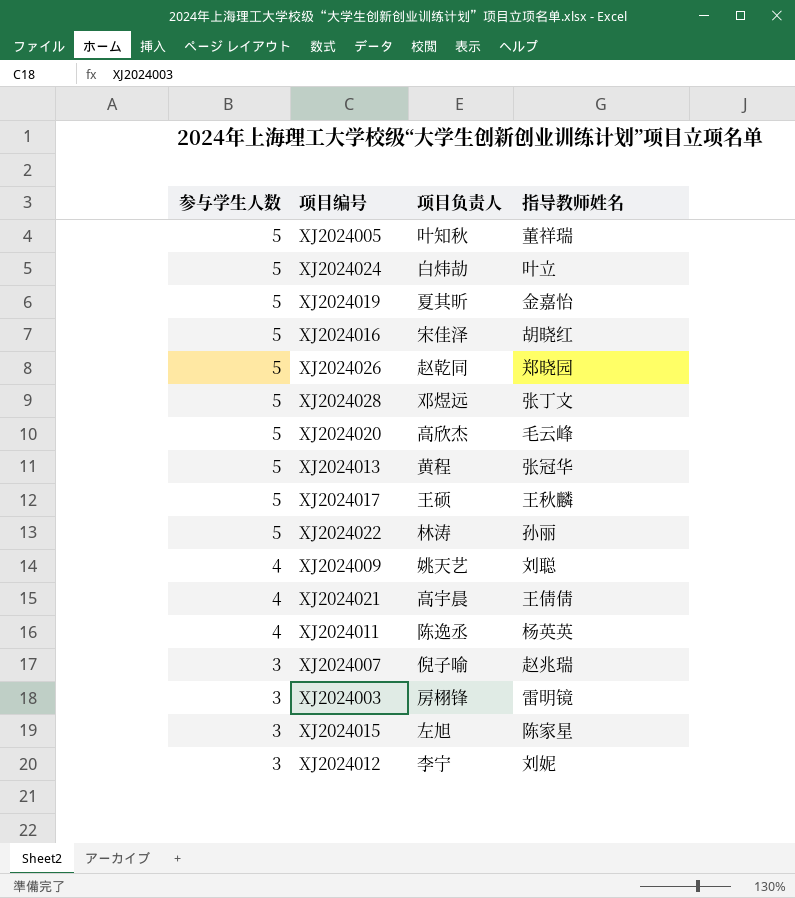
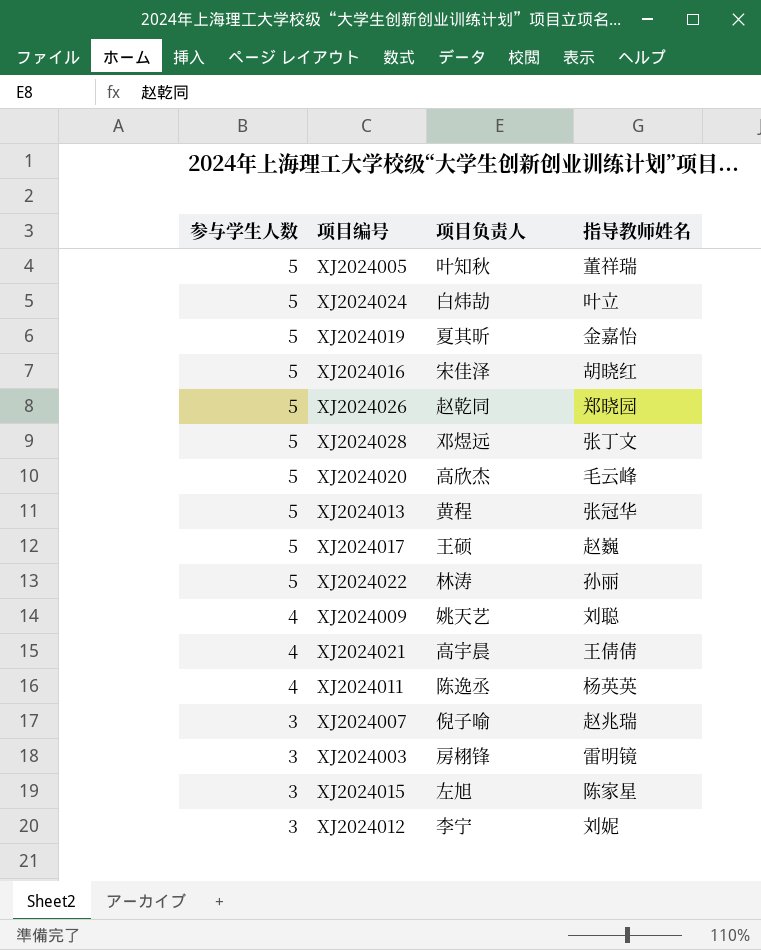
XJ2024017 | 指导教师姓名: 王秋麟 -> 赵巍

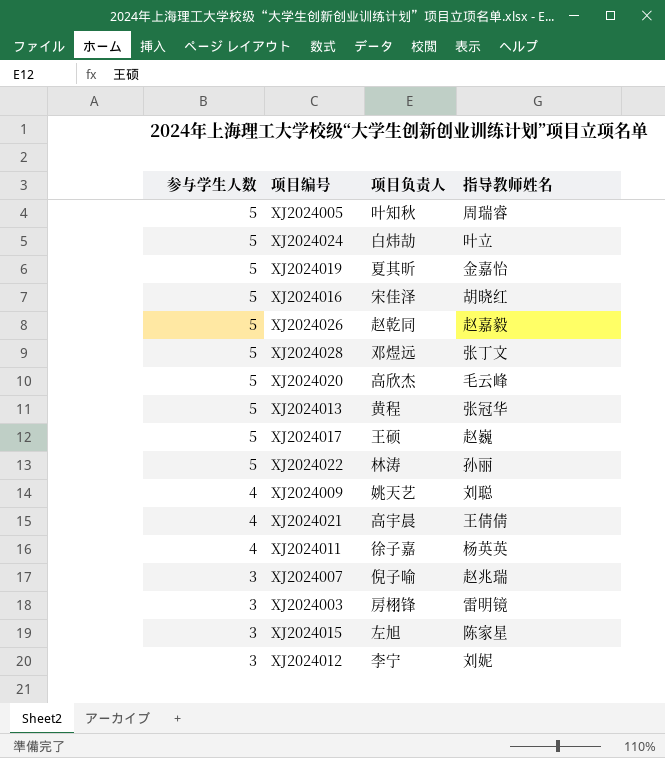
XJ2024005 | 指导教师姓名: 董祥瑞 -> 周瑞睿
XJ2024026 | 指导教师姓名: 郑晓园 -> 赵嘉毅
XJ2024011 | 项目负责人: 陈逸丞 -> 徐子嘉

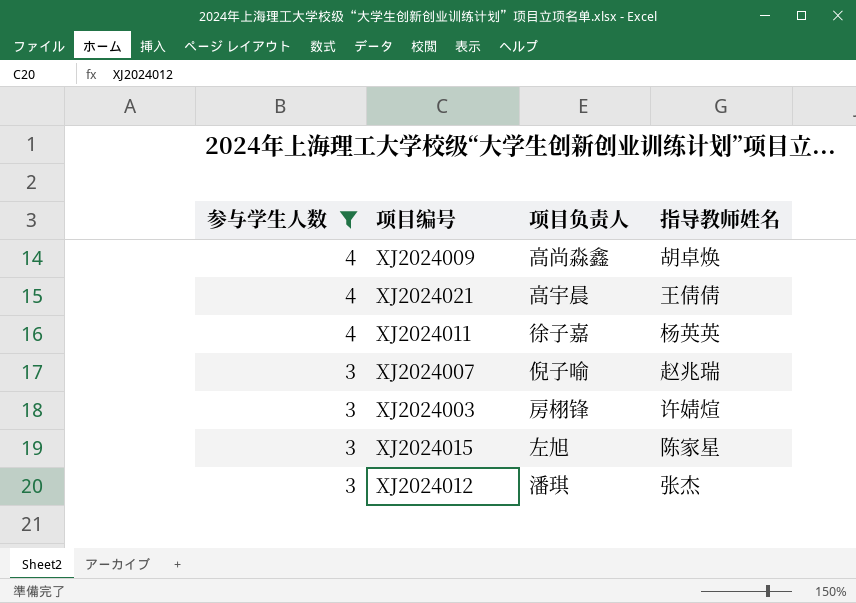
filter: none -> 参与学生人数 != 5
XJ2024009 | 项目负责人: 姚天艺 -> 高尚淼鑫
XJ2024009 | 指导教师姓名: 刘聪 -> 胡卓焕
XJ2024003 | 指导教师姓名: 雷明镜 -> 许婧煊
XJ2024012 | 项目负责人: 李宁 -> 潘琪
XJ2024012 | 指导教师姓名: 刘妮 -> 张杰

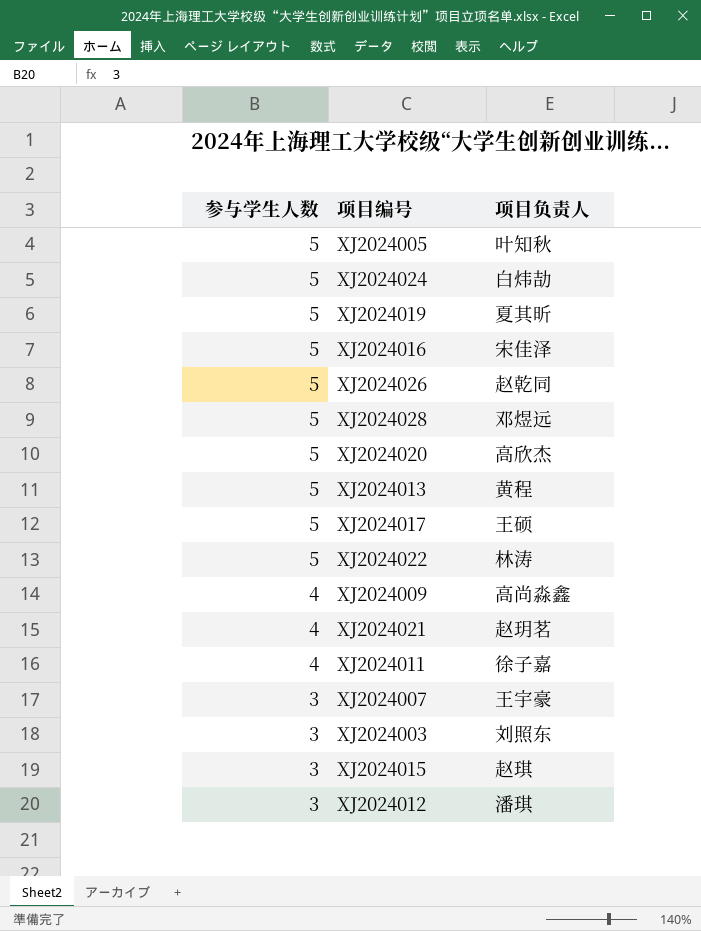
filter: 参与学生人数 != 5 -> none
column 指导教师姓名 | position: 4 -> none
XJ2024021 | 项目负责人: 高宇晨 -> 赵玥茗
XJ2024007 | 项目负责人: 倪子喻 -> 王宇豪
XJ2024003 | 项目负责人: 房栩锋 -> 刘照东
XJ2024015 | 项目负责人: 左旭 -> 赵琪

